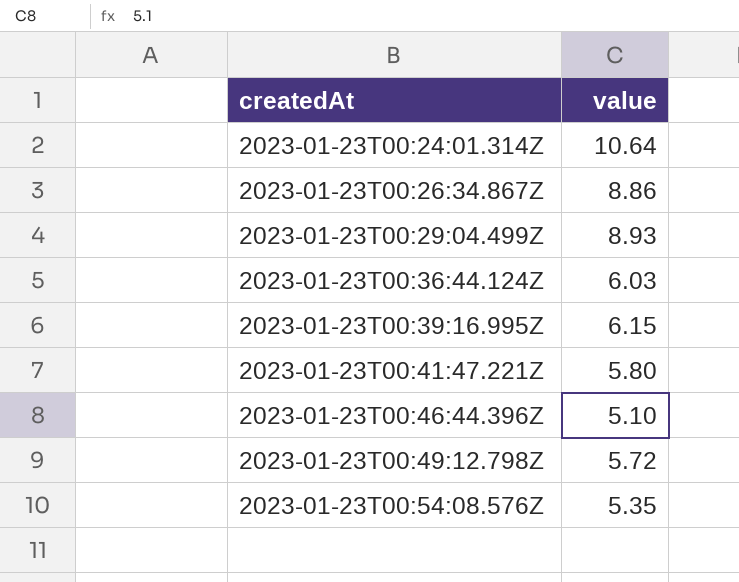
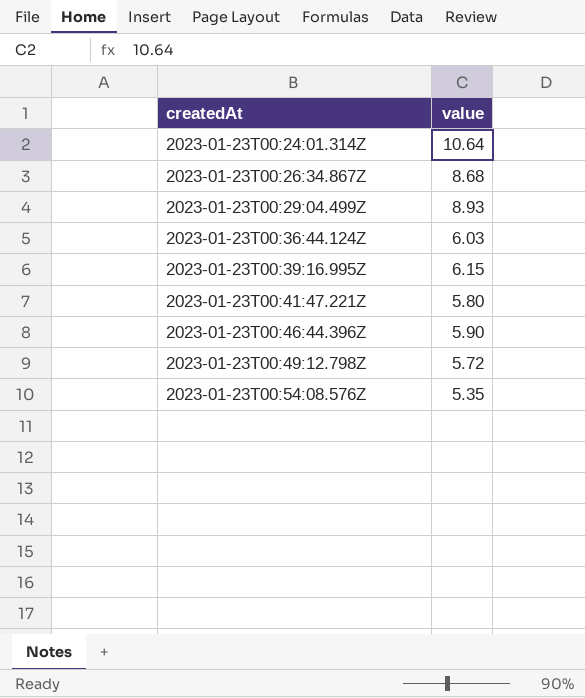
2023-01-23T00:26:34.867Z | value: 8.86 -> 8.68
2023-01-23T00:46:44.396Z | value: 5.10 -> 5.90

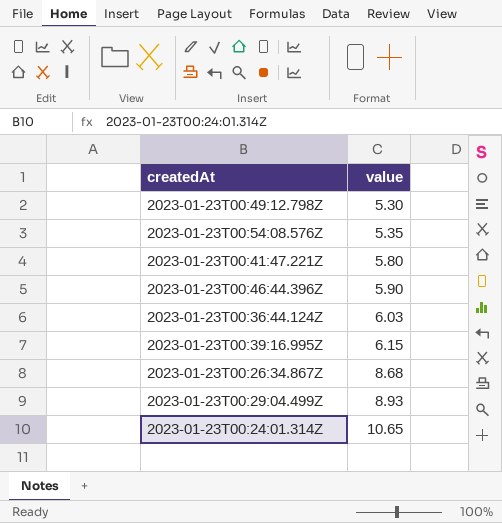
row order: createdAt ascending -> value ascending
2023-01-23T00:49:12.798Z | value: 5.72 -> 5.30
2023-01-23T00:24:01.314Z | value: 10.64 -> 10.65

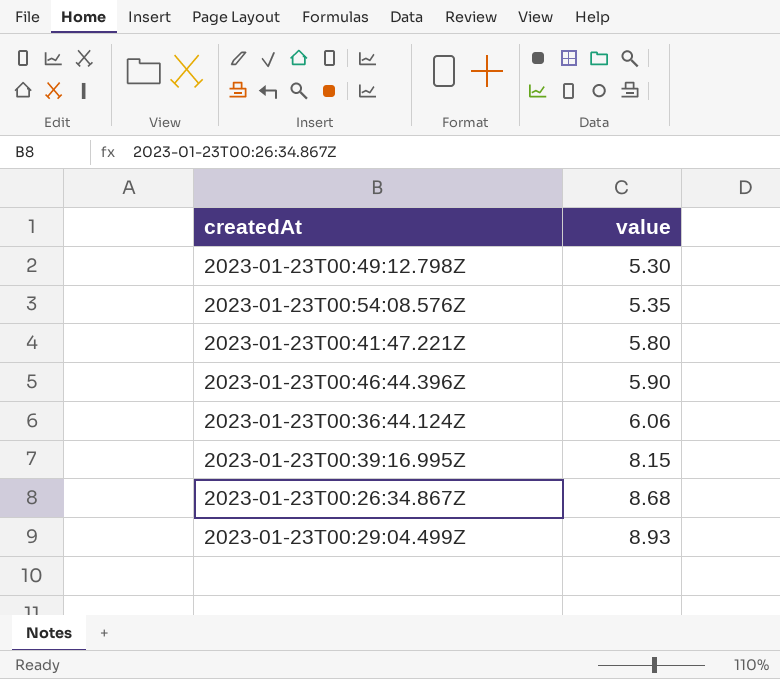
row 2023-01-23T00:24:01.314Z: 10.65 -> none
2023-01-23T00:36:44.124Z | value: 6.03 -> 6.06
2023-01-23T00:39:16.995Z | value: 6.15 -> 8.15

